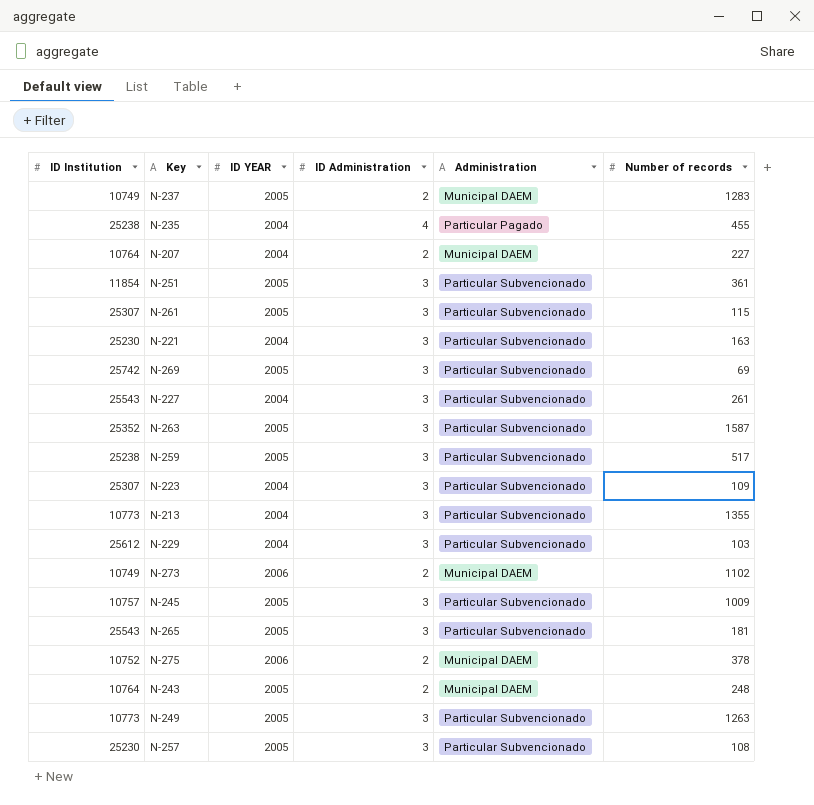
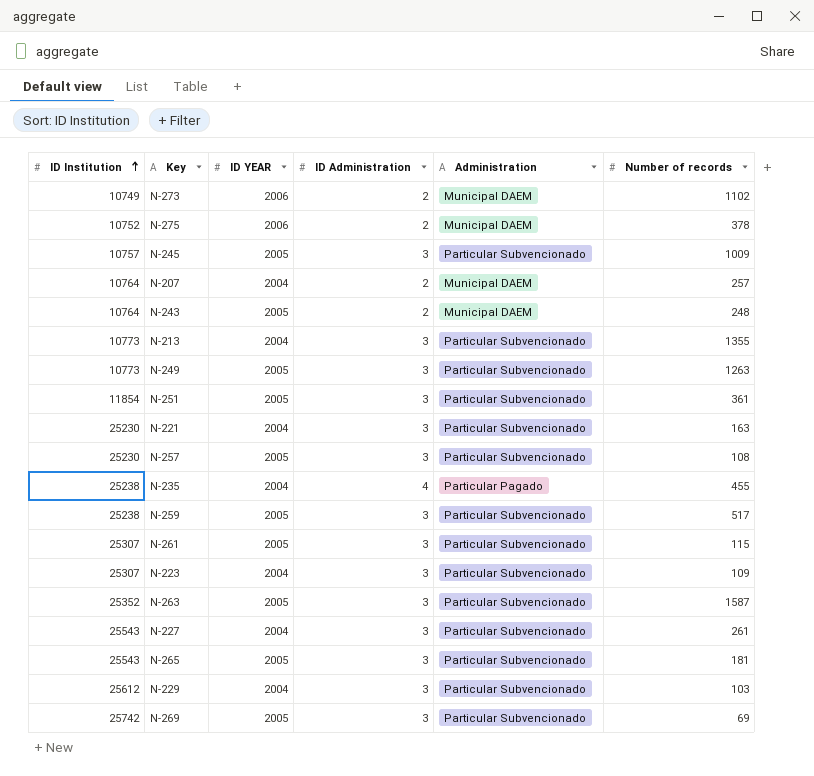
row order: none -> ID Institution ascending
row N-237: 10749 | 2005 | 2 | Municipal DAEM | 1283 -> none
N-207 | Number of records: 227 -> 257

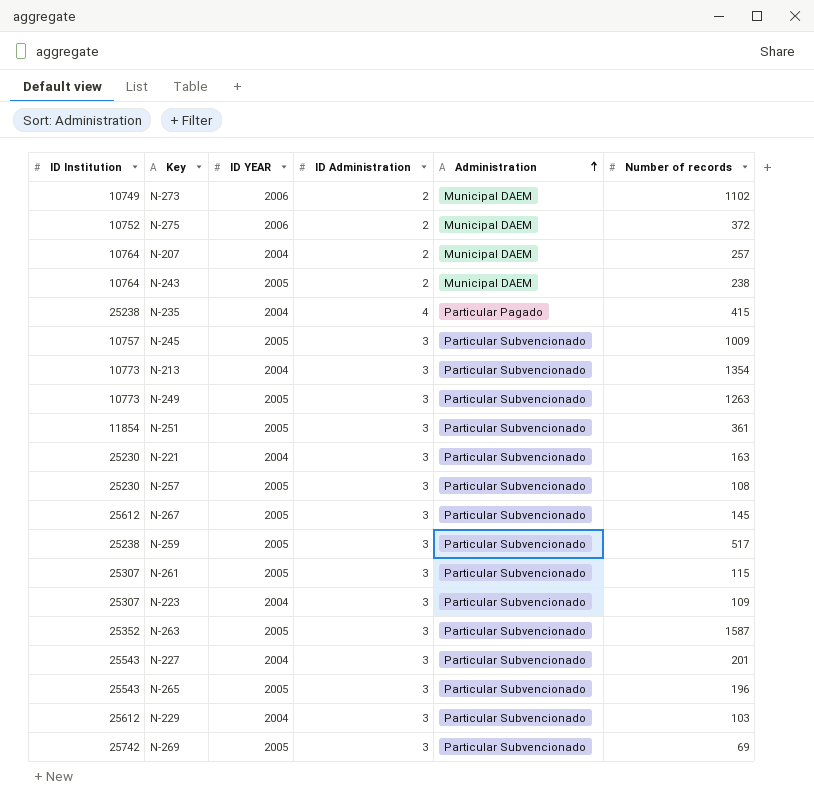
row order: ID Institution ascending -> Administration ascending
N-275 | Number of records: 378 -> 372
N-243 | Number of records: 248 -> 238
N-235 | Number of records: 455 -> 415
N-213 | Number of records: 1355 -> 1354
row N-267: none -> 25612 | 2005 | 3 | Particular Subvencionado | 145
N-227 | Number of records: 261 -> 201
N-265 | Number of records: 181 -> 196

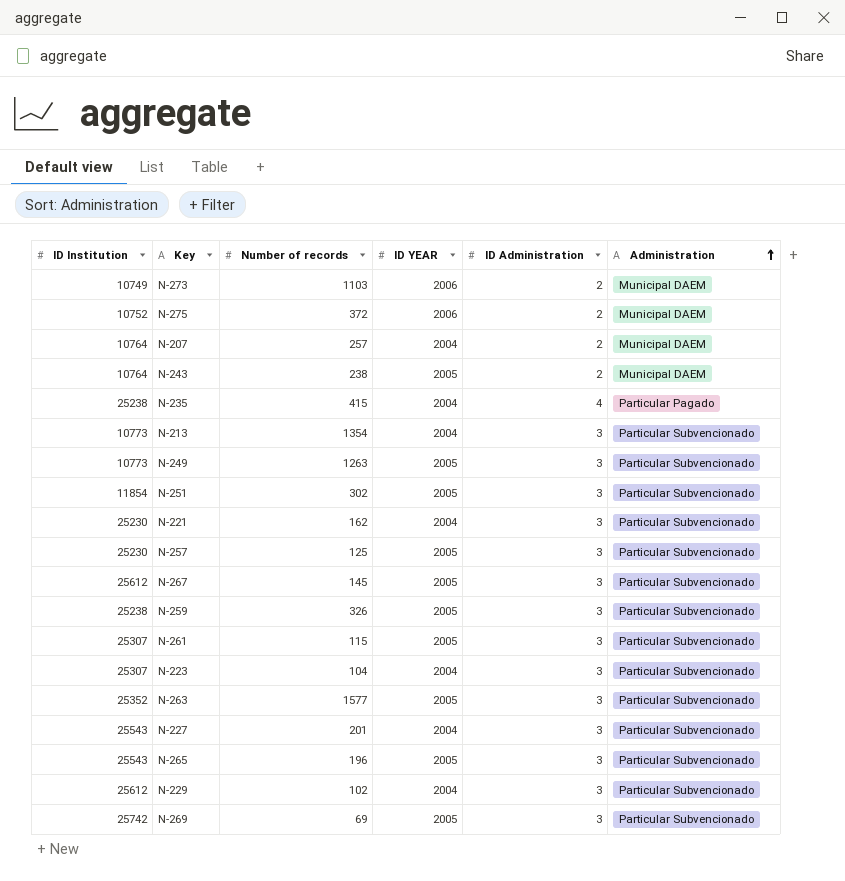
column Number of records | position: 6 -> 3
row N-245: 10757 | 2005 | 3 | Particular Subvencionado | 1009 -> none
N-273 | Number of records: 1102 -> 1103
N-251 | Number of records: 361 -> 302
N-221 | Number of records: 163 -> 162
N-257 | Number of records: 108 -> 125
N-259 | Number of records: 517 -> 326
N-223 | Number of records: 109 -> 104
N-263 | Number of records: 1587 -> 1577
N-229 | Number of records: 103 -> 102

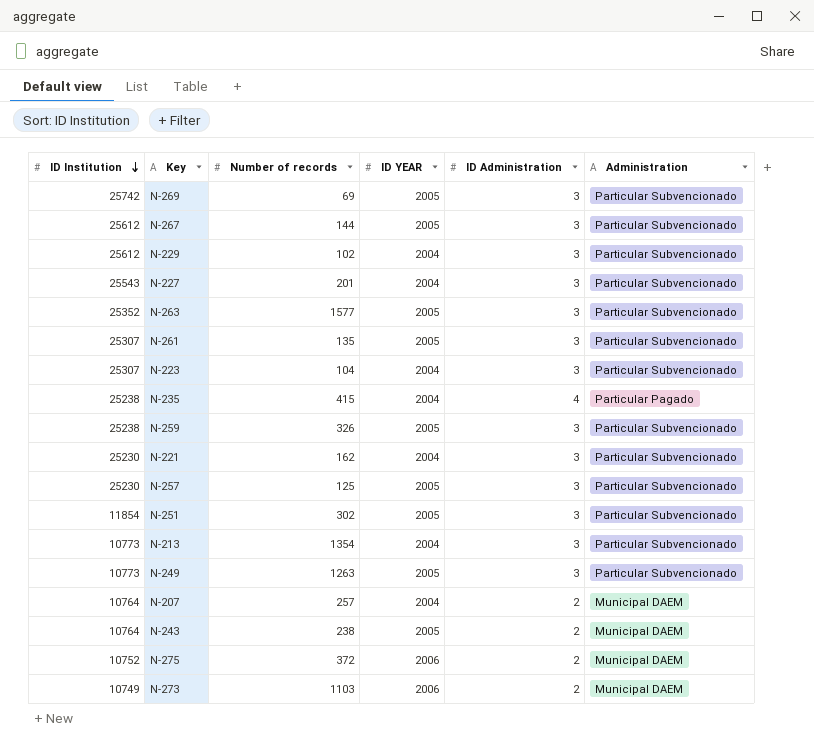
row order: Administration ascending -> ID Institution descending
row N-265: 25543 | 196 | 2005 | 3 | Particular Subvencionado -> none
N-267 | Number of records: 145 -> 144
N-261 | Number of records: 115 -> 135

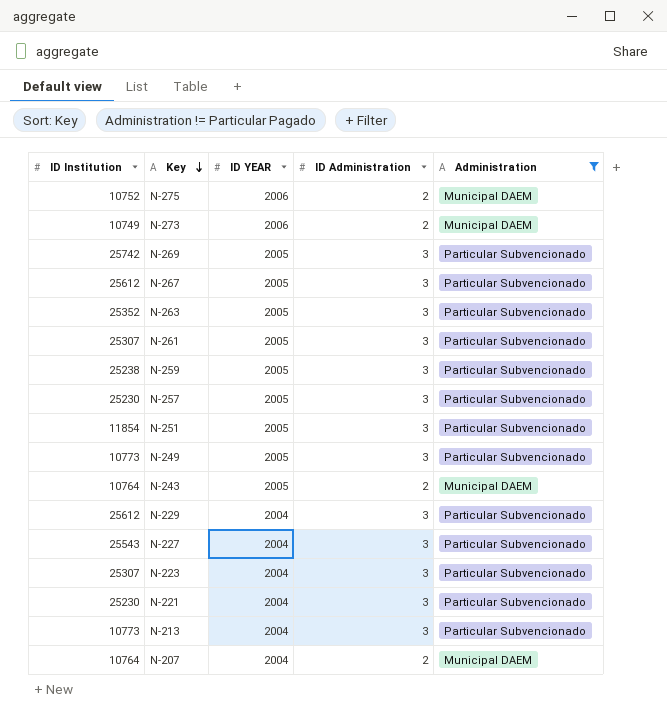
filter: none -> Administration != Particular Pagado
row order: ID Institution descending -> Key descending
column Number of records | position: 3 -> none

